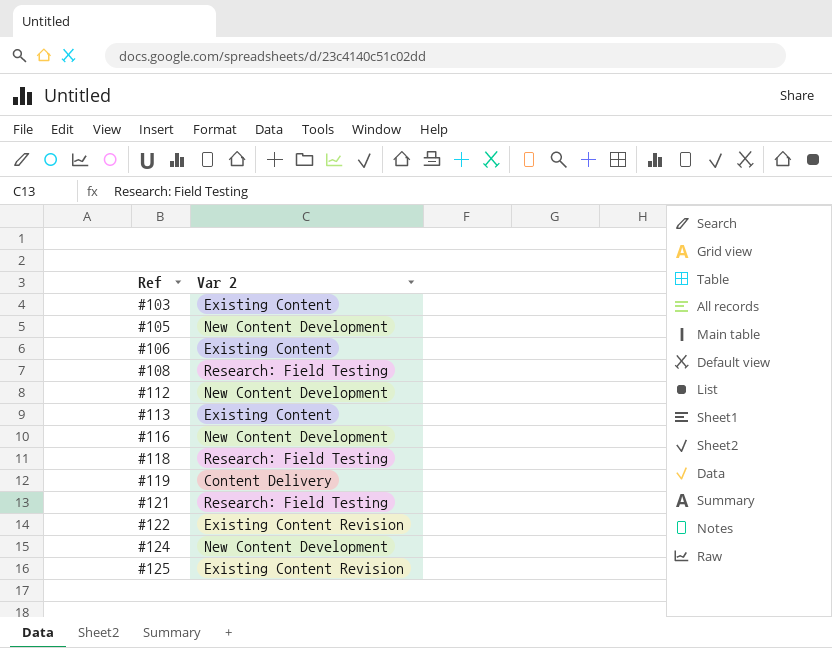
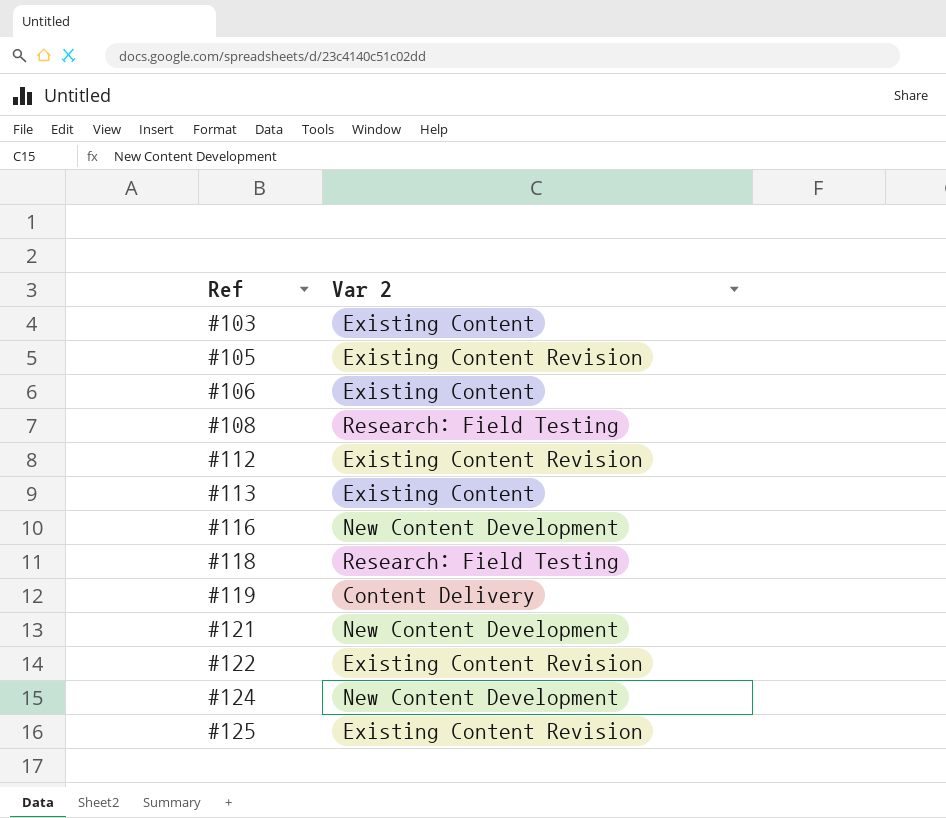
#105 | Var 2: New Content Development -> Existing Content Revision
#112 | Var 2: New Content Development -> Existing Content Revision
#121 | Var 2: Research: Field Testing -> New Content Development

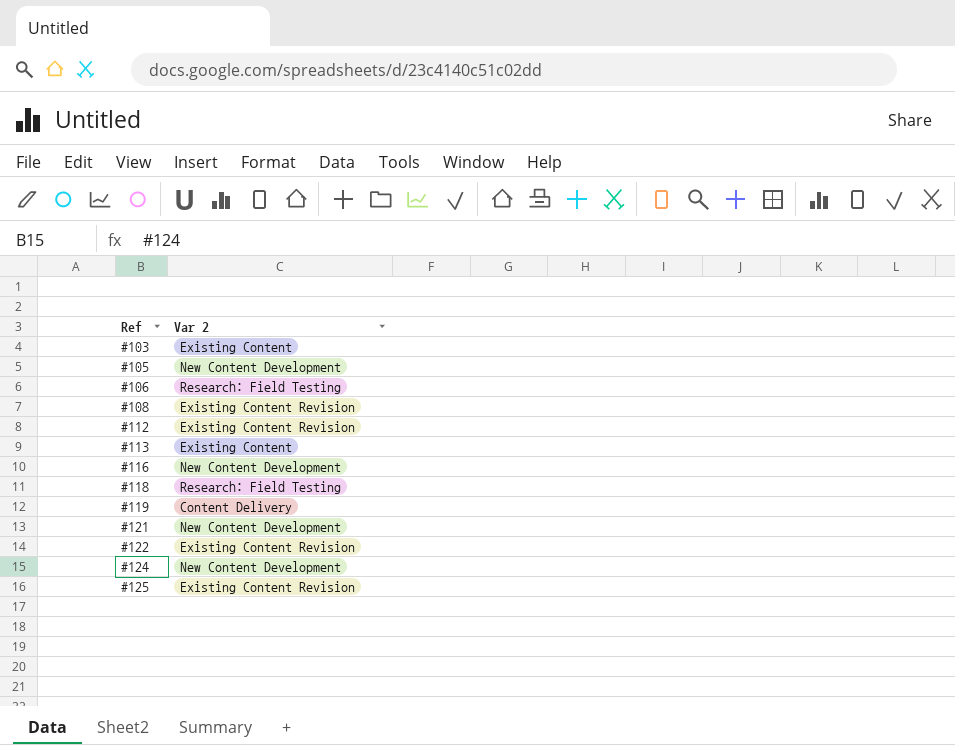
#105 | Var 2: Existing Content Revision -> New Content Development
#106 | Var 2: Existing Content -> Research: Field Testing
#108 | Var 2: Research: Field Testing -> Existing Content Revision

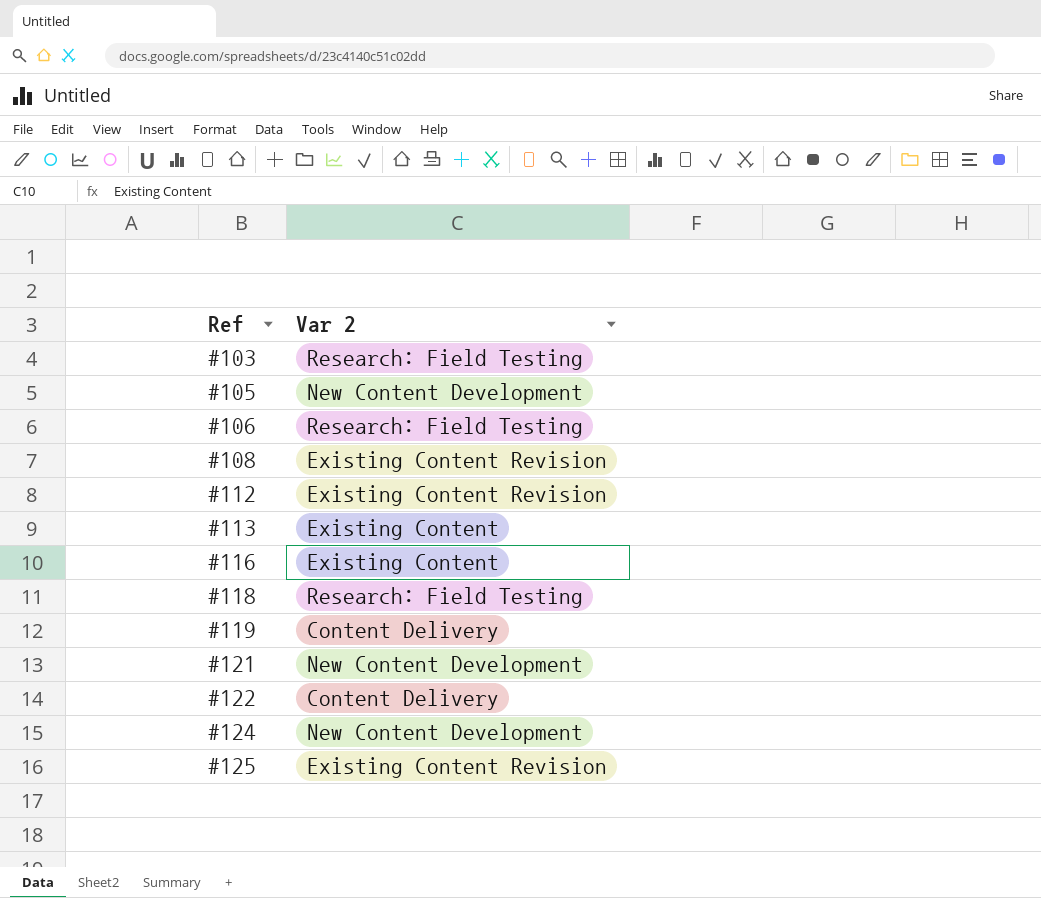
#103 | Var 2: Existing Content -> Research: Field Testing
#116 | Var 2: New Content Development -> Existing Content
#122 | Var 2: Existing Content Revision -> Content Delivery

